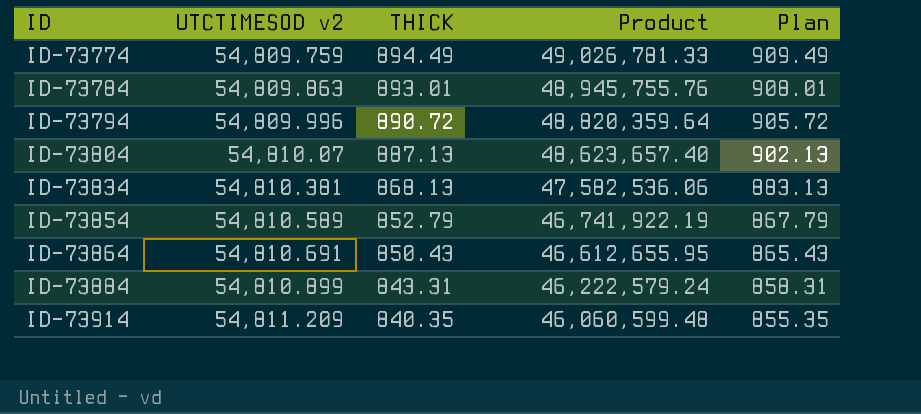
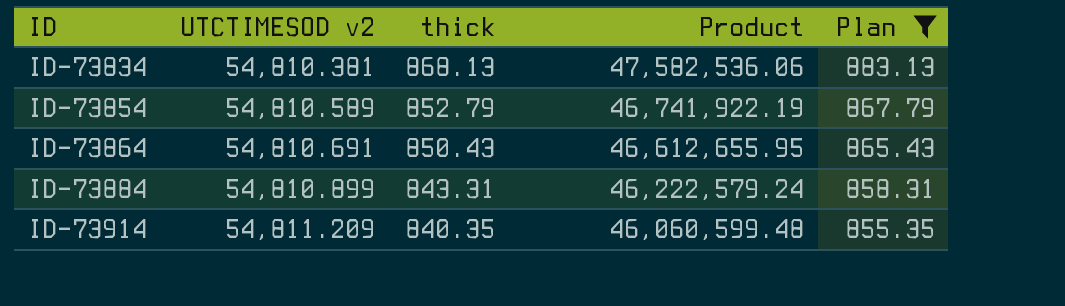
filter: none -> Plan <= 883.13
column name: THICK -> thick

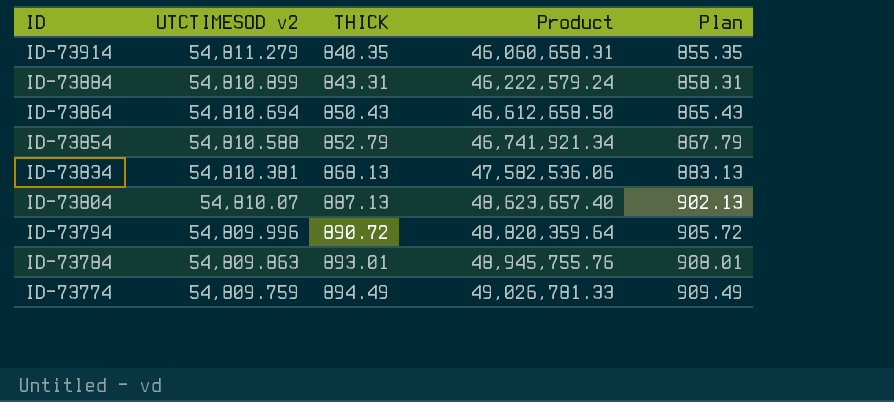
filter: Plan <= 883.13 -> none
row order: ID ascending -> ID descending
column name: thick -> THICK
ID-73914 | UTCTIMESOD v2: 54,811.209 -> 54,811.279
ID-73914 | Product: 46,060,599.48 -> 46,060,658.31
ID-73864 | UTCTIMESOD v2: 54,810.691 -> 54,810.694
ID-73864 | Product: 46,612,655.95 -> 46,612,658.50
ID-73854 | UTCTIMESOD v2: 54,810.589 -> 54,810.588
ID-73854 | Product: 46,741,922.19 -> 46,741,921.34

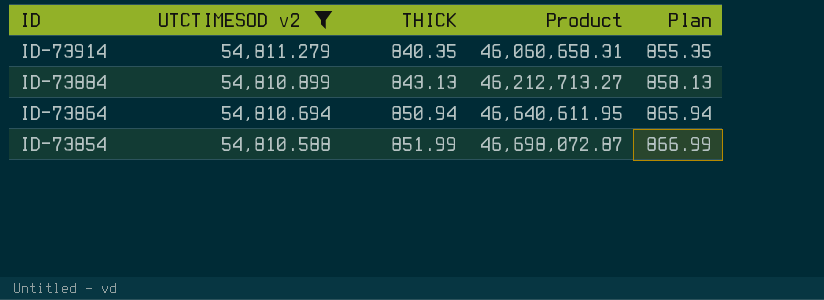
filter: none -> UTCTIMESOD v2 >= 54,810.588
ID-73884 | THICK: 843.31 -> 843.13
ID-73884 | Product: 46,222,579.24 -> 46,212,713.27
ID-73884 | Plan: 858.31 -> 858.13
ID-73864 | THICK: 850.43 -> 850.94
ID-73864 | Product: 46,612,658.50 -> 46,640,611.95
ID-73864 | Plan: 865.43 -> 865.94
ID-73854 | THICK: 852.79 -> 851.99
ID-73854 | Product: 46,741,921.34 -> 46,698,072.87
ID-73854 | Plan: 867.79 -> 866.99

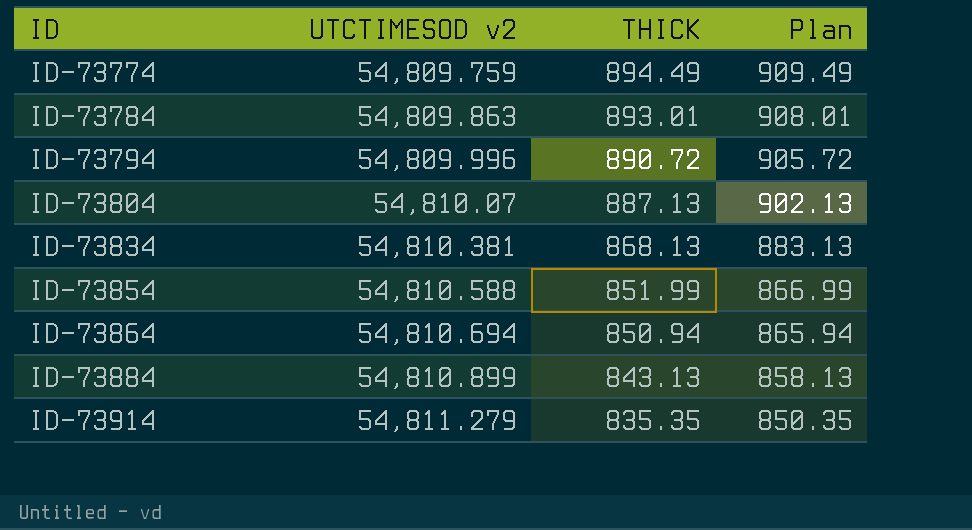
filter: UTCTIMESOD v2 >= 54,810.588 -> none
row order: ID descending -> ID ascending
column Product | formula: [UTCTIMESOD v2] * [THICK] -> none
ID-73914 | THICK: 840.35 -> 835.35
ID-73914 | Plan: 855.35 -> 850.35

